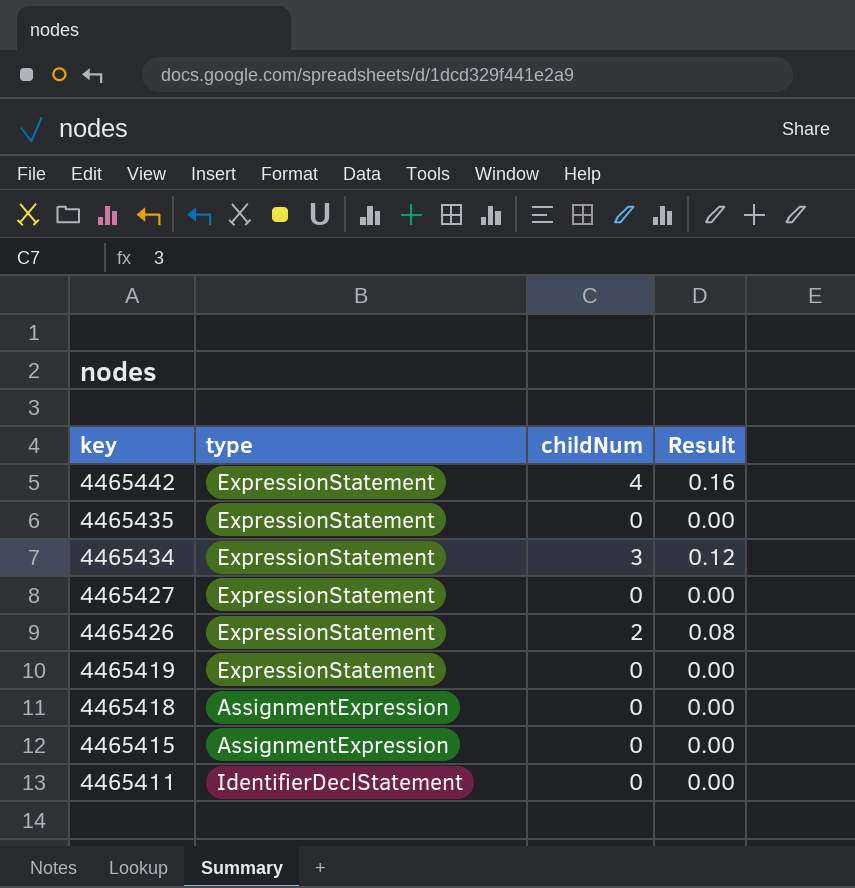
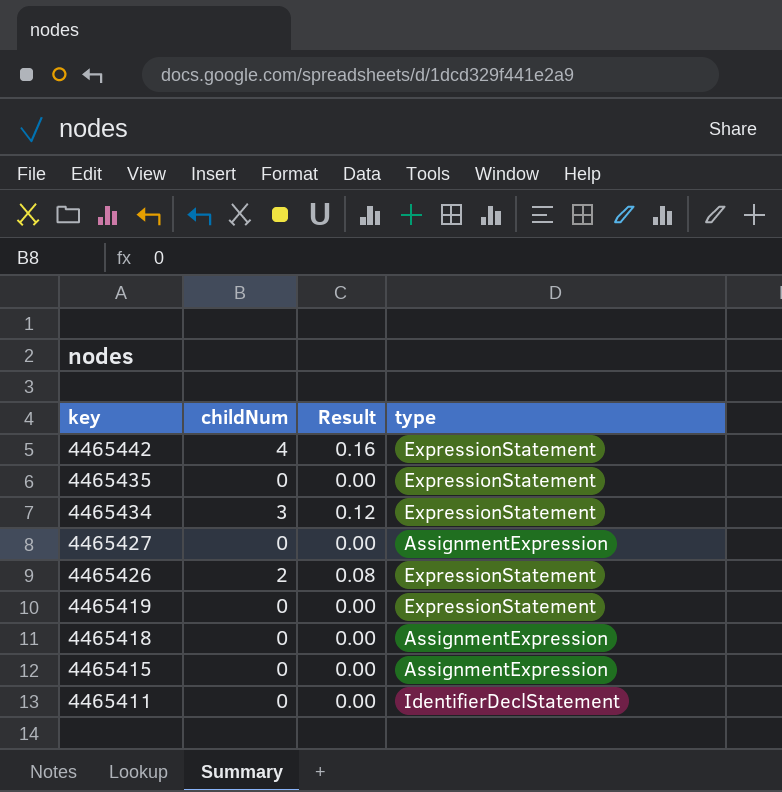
column type | position: 2 -> 4
4465427 | type: ExpressionStatement -> AssignmentExpression

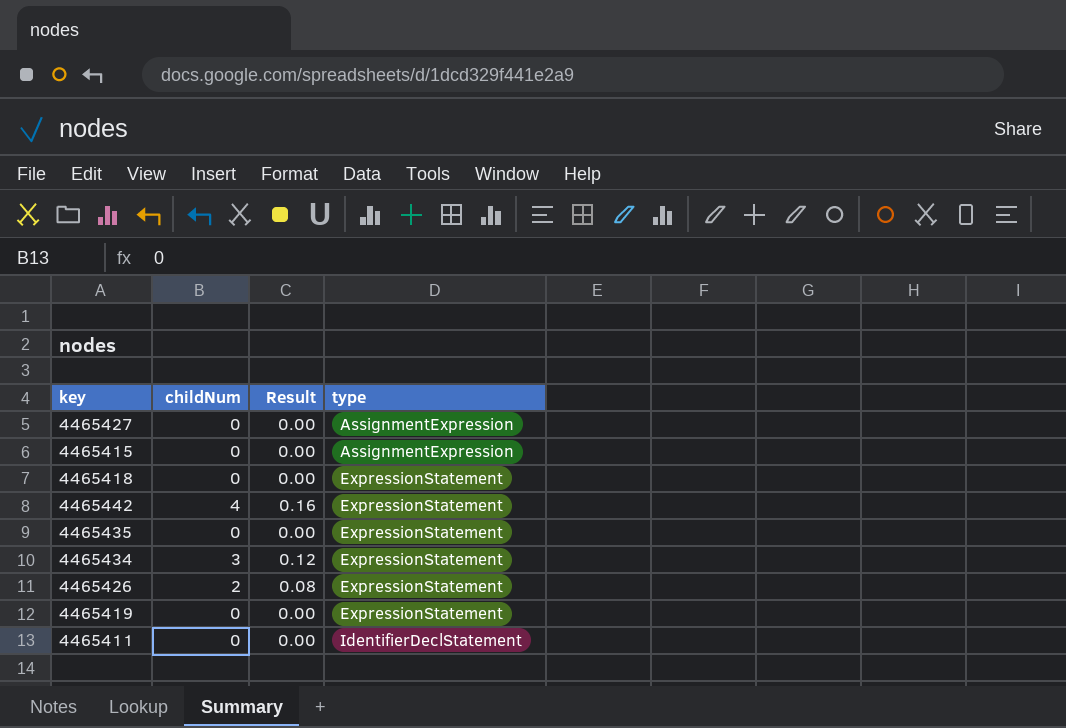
row order: key descending -> type ascending
4465418 | type: AssignmentExpression -> ExpressionStatement

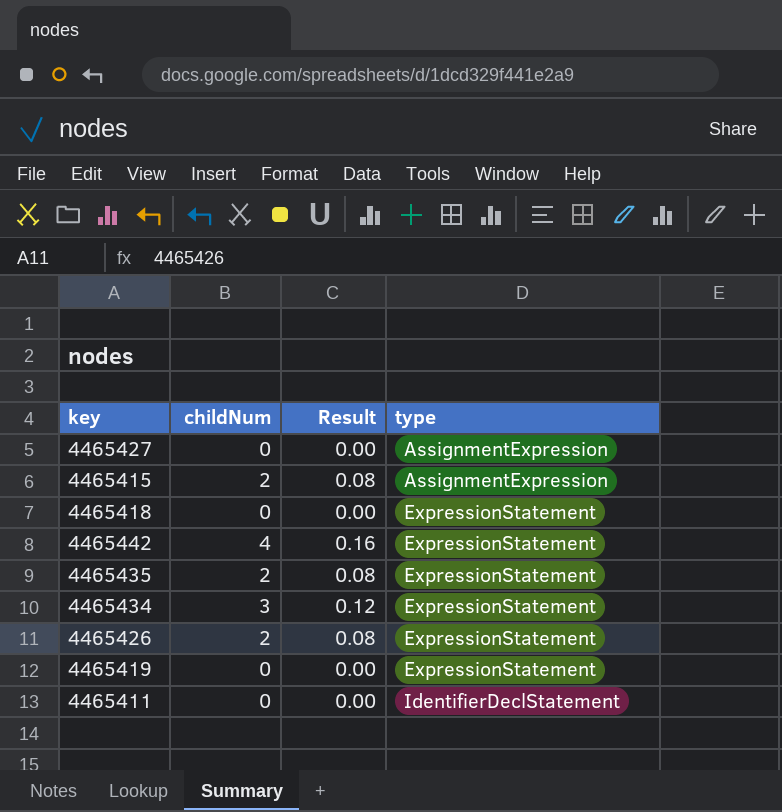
4465415 | childNum: 0 -> 2
4465415 | Result: 0.00 -> 0.08
4465435 | childNum: 0 -> 2
4465435 | Result: 0.00 -> 0.08

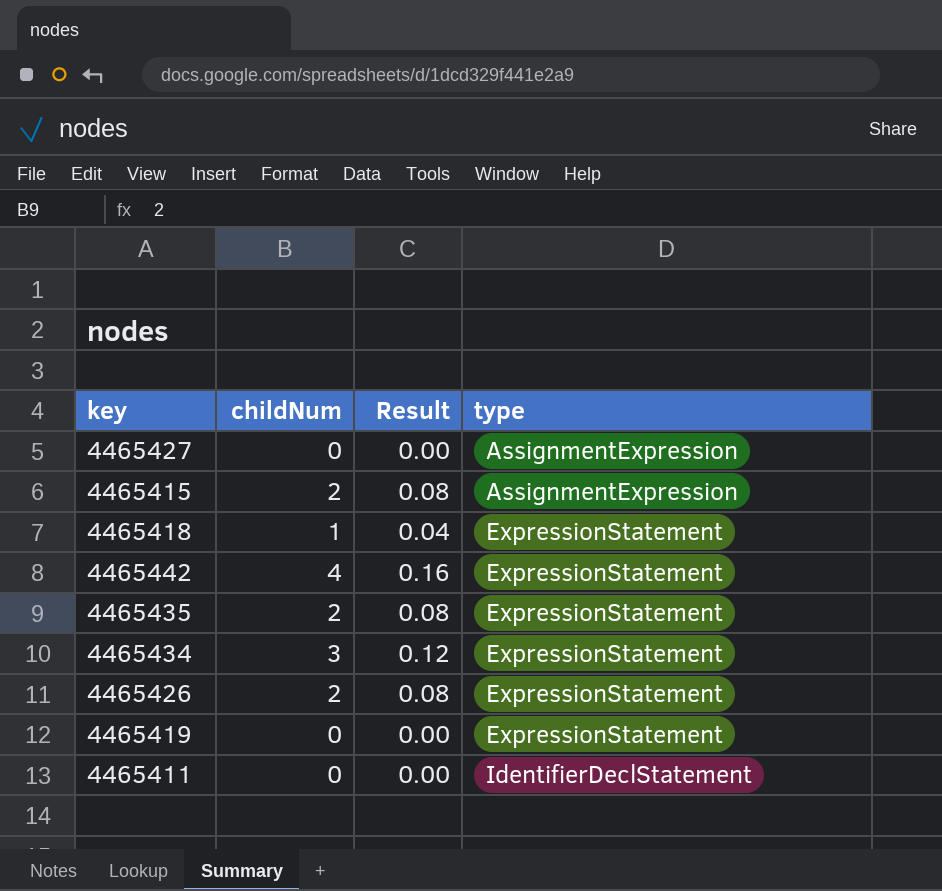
4465418 | childNum: 0 -> 1
4465418 | Result: 0.00 -> 0.04

